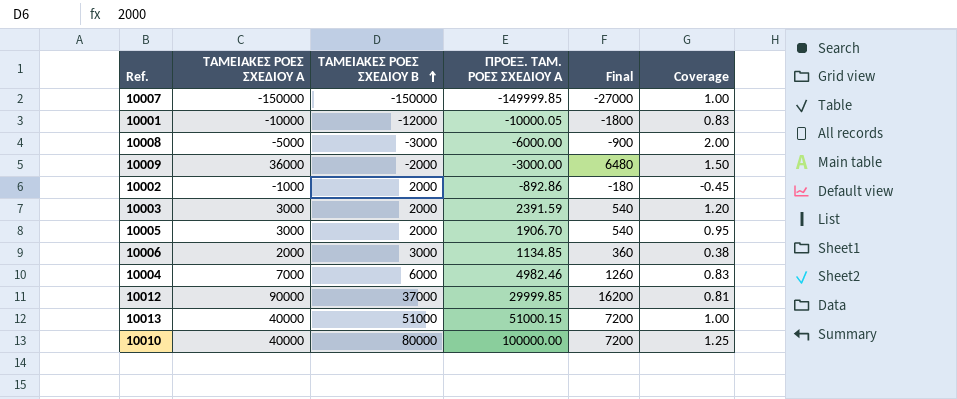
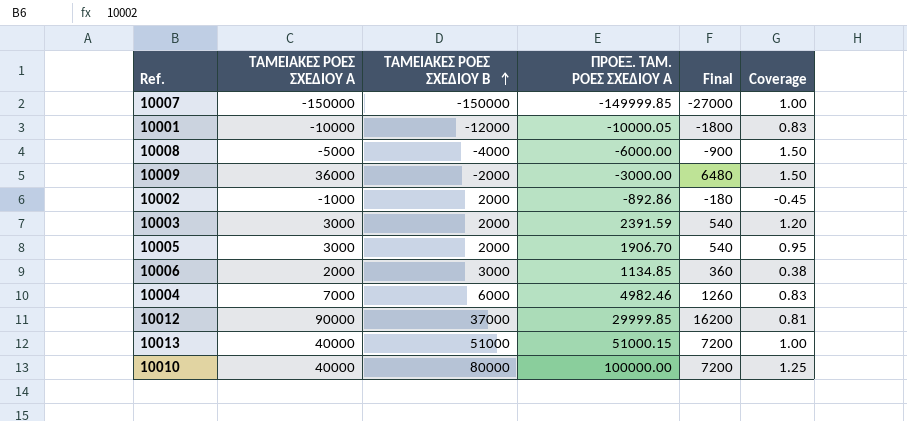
10008 | ΤΑΜΕΙΑΚΕΣ ΡΟΕΣ ΣΧΕΔΙΟΥ Β: -3000 -> -4000
10008 | Coverage: 2.00 -> 1.50

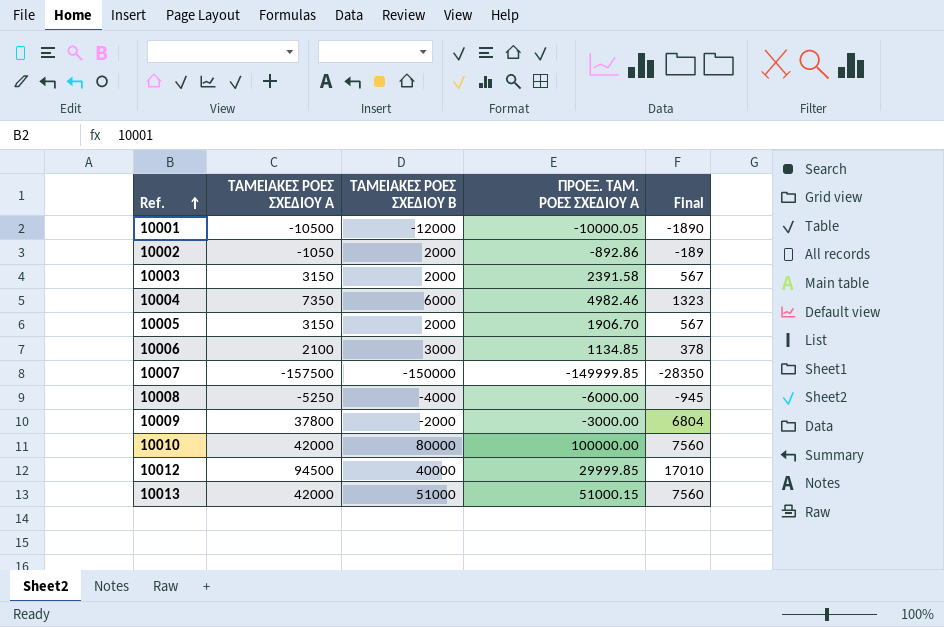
row order: ΤΑΜΕΙΑΚΕΣ ΡΟΕΣ ΣΧΕΔΙΟΥ Β ascending -> Ref. ascending
column Coverage | formula: [ΠΡΟΕΞ. ΤΑΜ. ΡΟΕΣ ΣΧΕΔΙΟΥ Α] / [ΤΑΜΕΙΑΚΕΣ ΡΟΕΣ ΣΧΕΔΙΟΥ Β] -> none
10001 | ΤΑΜΕΙΑΚΕΣ ΡΟΕΣ ΣΧΕΔΙΟΥ Α: -10000 -> -10500
10001 | Final: -1800 -> -1890
10002 | ΤΑΜΕΙΑΚΕΣ ΡΟΕΣ ΣΧΕΔΙΟΥ Α: -1000 -> -1050
10002 | Final: -180 -> -189
10003 | ΤΑΜΕΙΑΚΕΣ ΡΟΕΣ ΣΧΕΔΙΟΥ Α: 3000 -> 3150
10003 | ΠΡΟΕΞ. ΤΑΜ. ΡΟΕΣ ΣΧΕΔΙΟΥ Α: 2391.59 -> 2391.58
10003 | Final: 540 -> 567
10004 | ΤΑΜΕΙΑΚΕΣ ΡΟΕΣ ΣΧΕΔΙΟΥ Α: 7000 -> 7350
10004 | Final: 1260 -> 1323
10005 | ΤΑΜΕΙΑΚΕΣ ΡΟΕΣ ΣΧΕΔΙΟΥ Α: 3000 -> 3150
10005 | Final: 540 -> 567
10006 | ΤΑΜΕΙΑΚΕΣ ΡΟΕΣ ΣΧΕΔΙΟΥ Α: 2000 -> 2100
10006 | Final: 360 -> 378
10007 | ΤΑΜΕΙΑΚΕΣ ΡΟΕΣ ΣΧΕΔΙΟΥ Α: -150000 -> -157500
10007 | Final: -27000 -> -28350
10008 | ΤΑΜΕΙΑΚΕΣ ΡΟΕΣ ΣΧΕΔΙΟΥ Α: -5000 -> -5250
10008 | Final: -900 -> -945
10009 | ΤΑΜΕΙΑΚΕΣ ΡΟΕΣ ΣΧΕΔΙΟΥ Α: 36000 -> 37800
10009 | Final: 6480 -> 6804
10010 | ΤΑΜΕΙΑΚΕΣ ΡΟΕΣ ΣΧΕΔΙΟΥ Α: 40000 -> 42000
10010 | Final: 7200 -> 7560
10012 | ΤΑΜΕΙΑΚΕΣ ΡΟΕΣ ΣΧΕΔΙΟΥ Α: 90000 -> 94500
10012 | ΤΑΜΕΙΑΚΕΣ ΡΟΕΣ ΣΧΕΔΙΟΥ Β: 37000 -> 40000
10012 | Final: 16200 -> 17010
10013 | ΤΑΜΕΙΑΚΕΣ ΡΟΕΣ ΣΧΕΔΙΟΥ Α: 40000 -> 42000
10013 | Final: 7200 -> 7560

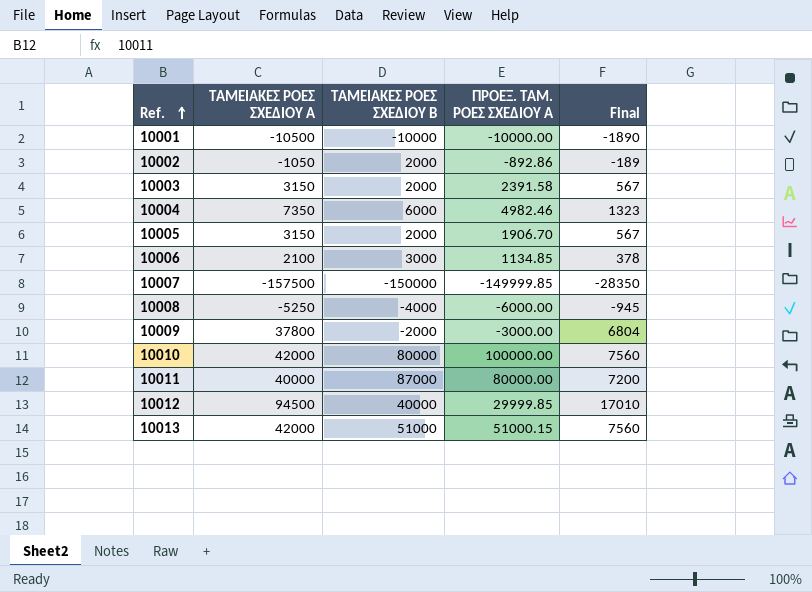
10001 | ΤΑΜΕΙΑΚΕΣ ΡΟΕΣ ΣΧΕΔΙΟΥ Β: -12000 -> -10000
10001 | ΠΡΟΕΞ. ΤΑΜ. ΡΟΕΣ ΣΧΕΔΙΟΥ Α: -10000.05 -> -10000.00
row 10011: none -> 40000 | 87000 | 80000.00 | 7200

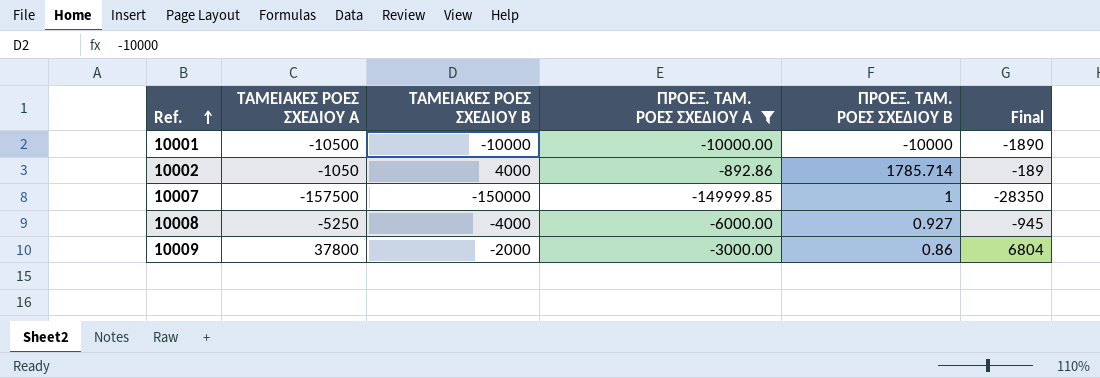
filter: none -> ΠΡΟΕΞ. ΤΑΜ. ΡΟΕΣ ΣΧΕΔΙΟΥ Α <= -892.86
column ΠΡΟΕΞ. ΤΑΜ. ΡΟΕΣ ΣΧΕΔΙΟΥ Β | position: none -> 5
10002 | ΤΑΜΕΙΑΚΕΣ ΡΟΕΣ ΣΧΕΔΙΟΥ Β: 2000 -> 4000

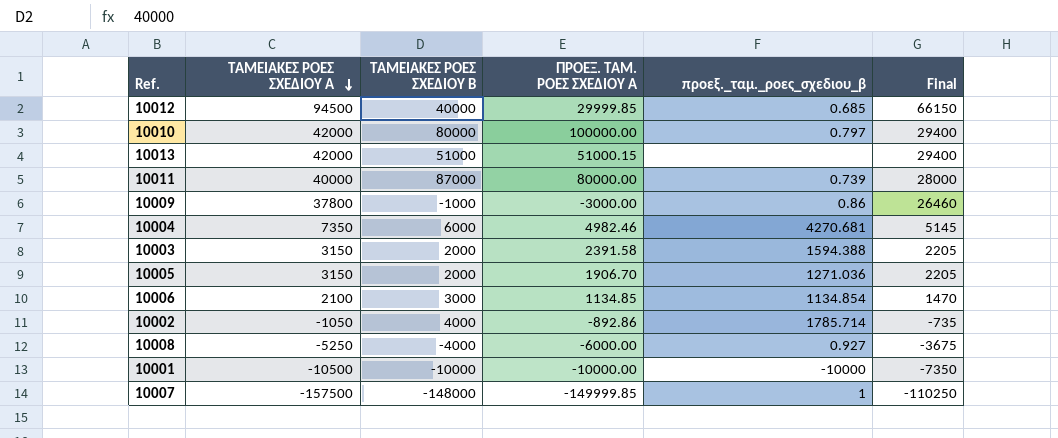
filter: ΠΡΟΕΞ. ΤΑΜ. ΡΟΕΣ ΣΧΕΔΙΟΥ Α <= -892.86 -> none
row order: Ref. ascending -> ΤΑΜΕΙΑΚΕΣ ΡΟΕΣ ΣΧΕΔΙΟΥ Α descending
column name: ΠΡΟΕΞ. ΤΑΜ. ΡΟΕΣ ΣΧΕΔΙΟΥ Β -> προεξ._ταμ._ροες_σχεδιου_β
column Final | formula: [ΤΑΜΕΙΑΚΕΣ ΡΟΕΣ ΣΧΕΔΙΟΥ Α] * 0.18 -> [ΤΑΜΕΙΑΚΕΣ ΡΟΕΣ ΣΧΕΔΙΟΥ Α] * 0.7
10009 | ΤΑΜΕΙΑΚΕΣ ΡΟΕΣ ΣΧΕΔΙΟΥ Β: -2000 -> -1000
10007 | ΤΑΜΕΙΑΚΕΣ ΡΟΕΣ ΣΧΕΔΙΟΥ Β: -150000 -> -148000

